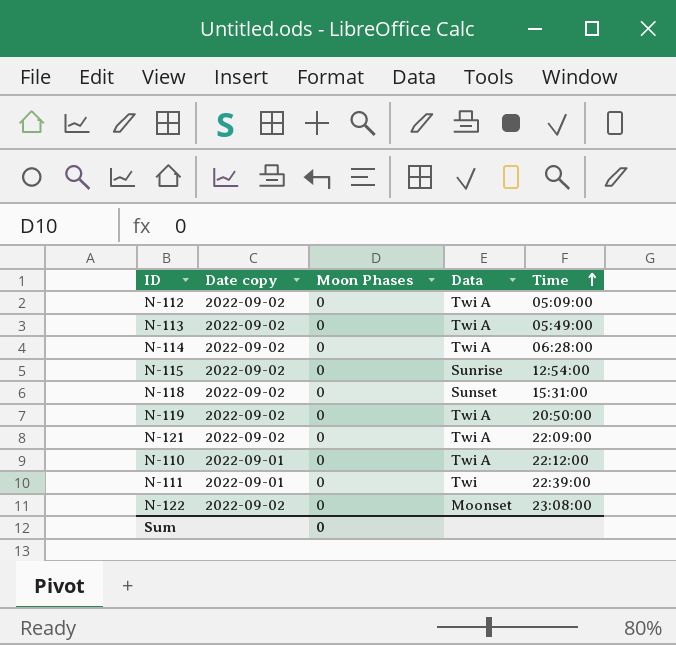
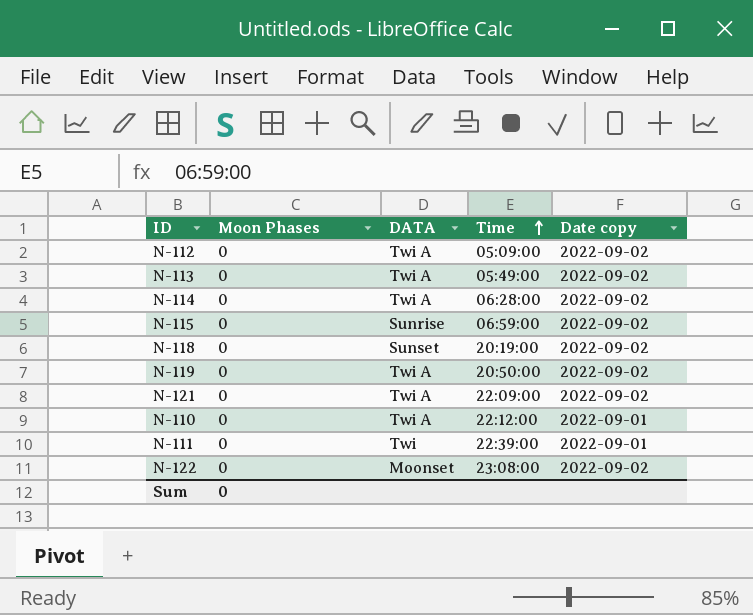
column name: Data -> DATA
column Date copy | position: 2 -> 5
N-115 | Time: 12:54:00 -> 06:59:00
N-118 | Time: 15:31:00 -> 20:19:00

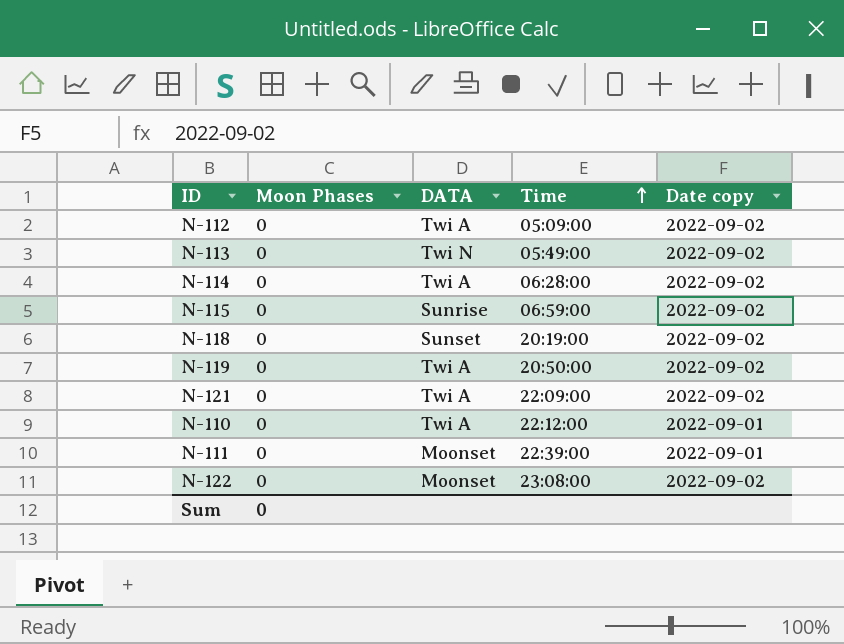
N-113 | DATA: Twi A -> Twi N
N-111 | DATA: Twi -> Moonset

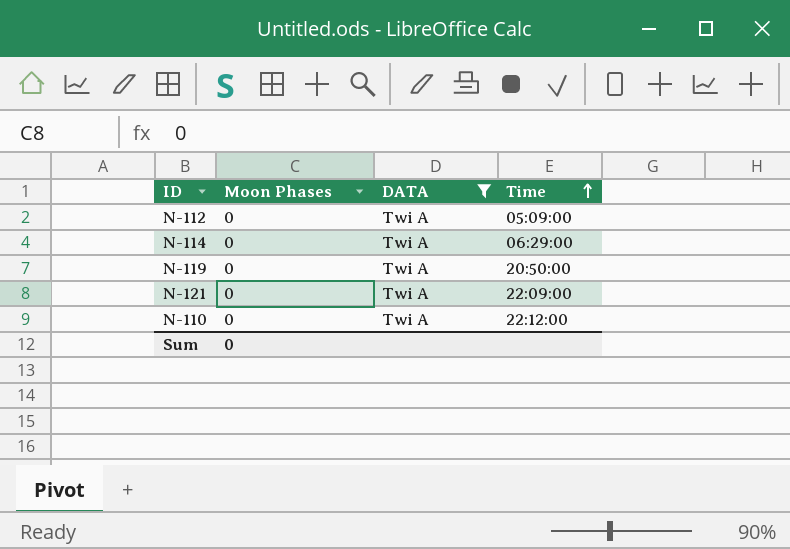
filter: none -> DATA = Twi A
column Date copy | position: 5 -> none
N-114 | Time: 06:28:00 -> 06:29:00

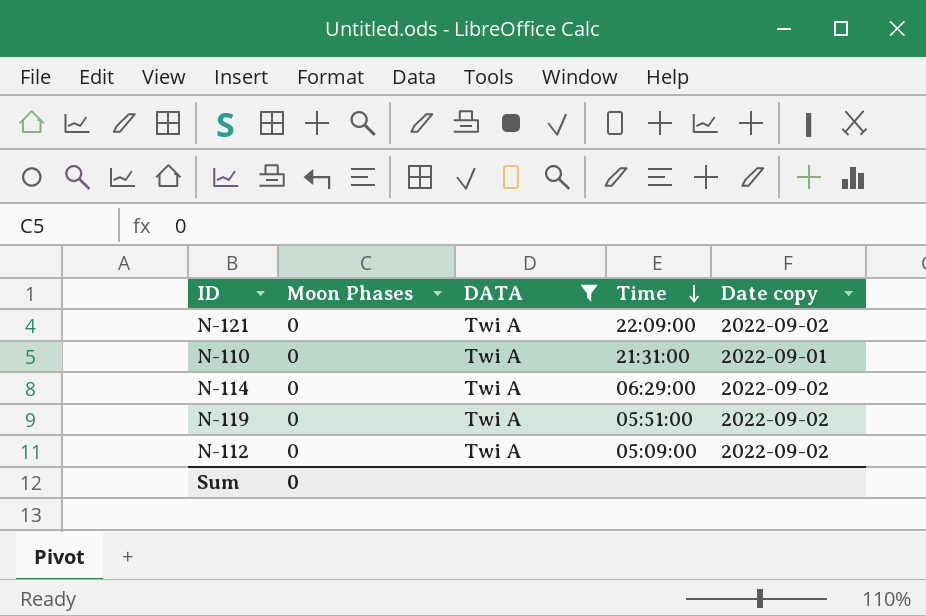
row order: Time ascending -> Time descending
column Date copy | position: none -> 5
N-110 | Time: 22:12:00 -> 21:31:00
N-119 | Time: 20:50:00 -> 05:51:00

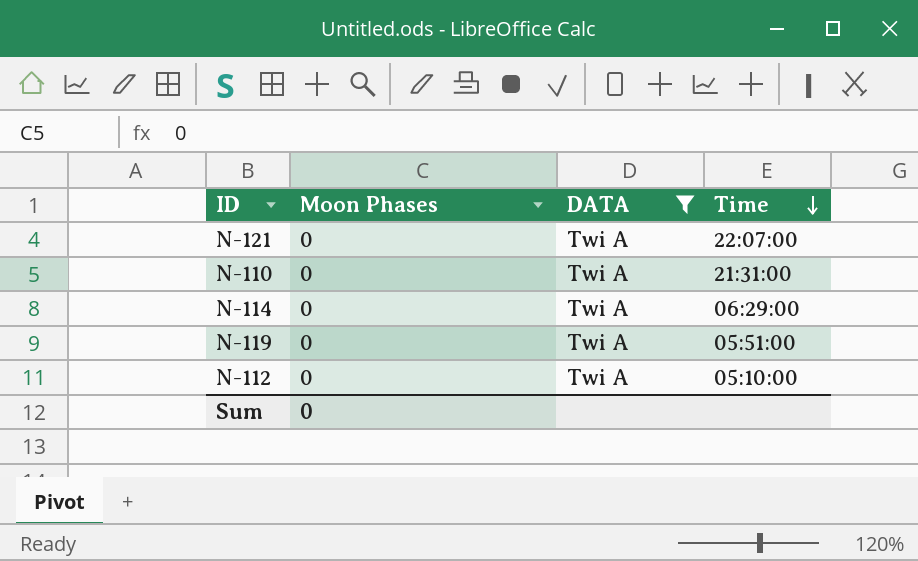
column Date copy | position: 5 -> none
N-121 | Time: 22:09:00 -> 22:07:00
N-112 | Time: 05:09:00 -> 05:10:00

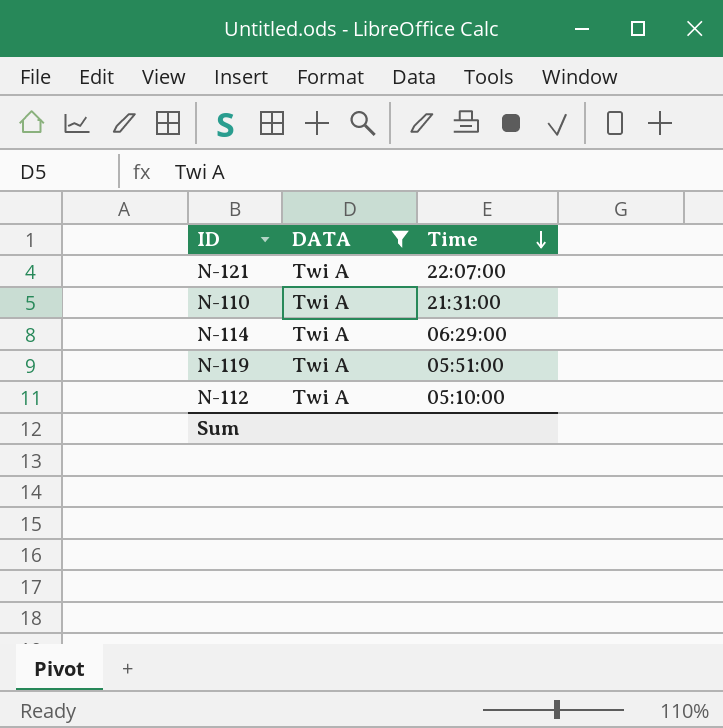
column Moon Phases | position: 2 -> none

